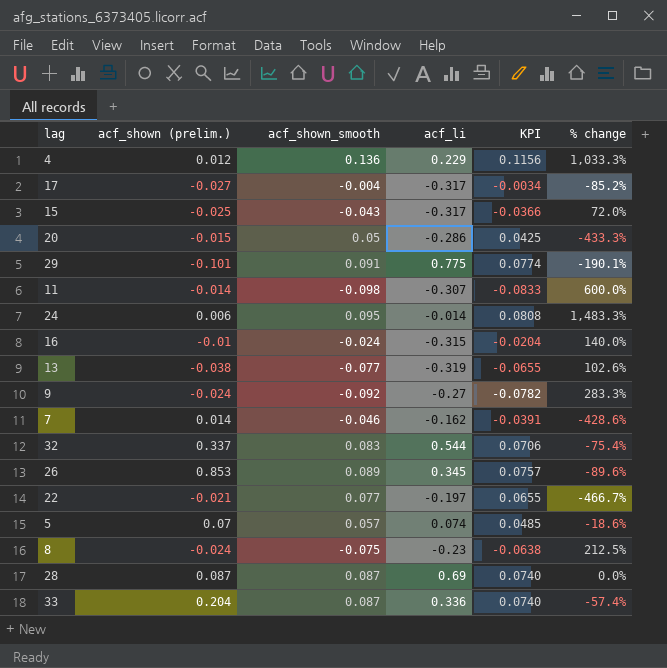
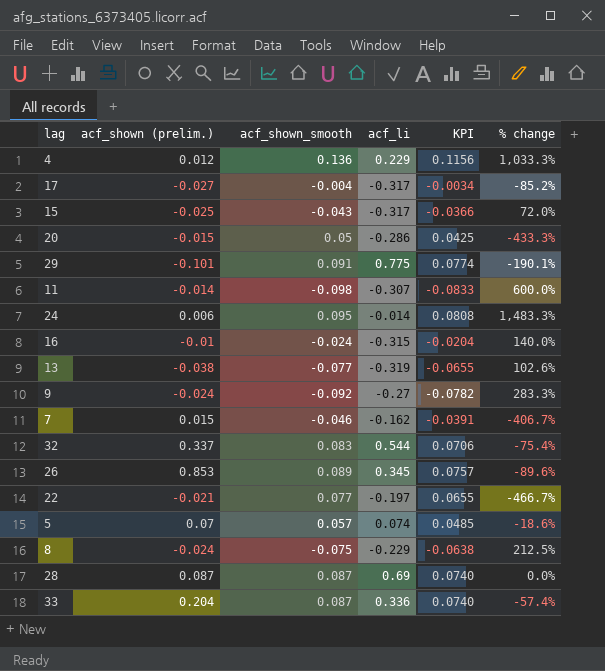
7 | acf_shown (prelim.): 0.014 -> 0.015
7 | % change: -428.6% -> -406.7%
8 | acf_li: -0.23 -> -0.229

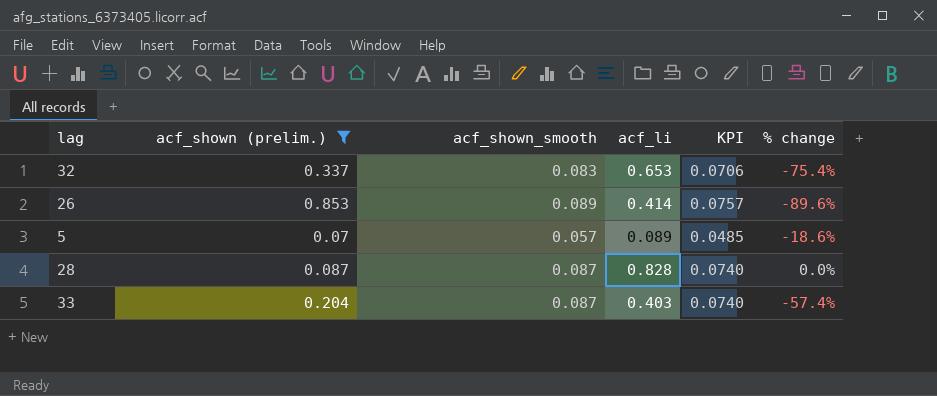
filter: none -> acf_shown (prelim.) >= 0.07
32 | acf_li: 0.544 -> 0.653
26 | acf_li: 0.345 -> 0.414
5 | acf_li: 0.074 -> 0.089
28 | acf_li: 0.69 -> 0.828
33 | acf_li: 0.336 -> 0.403

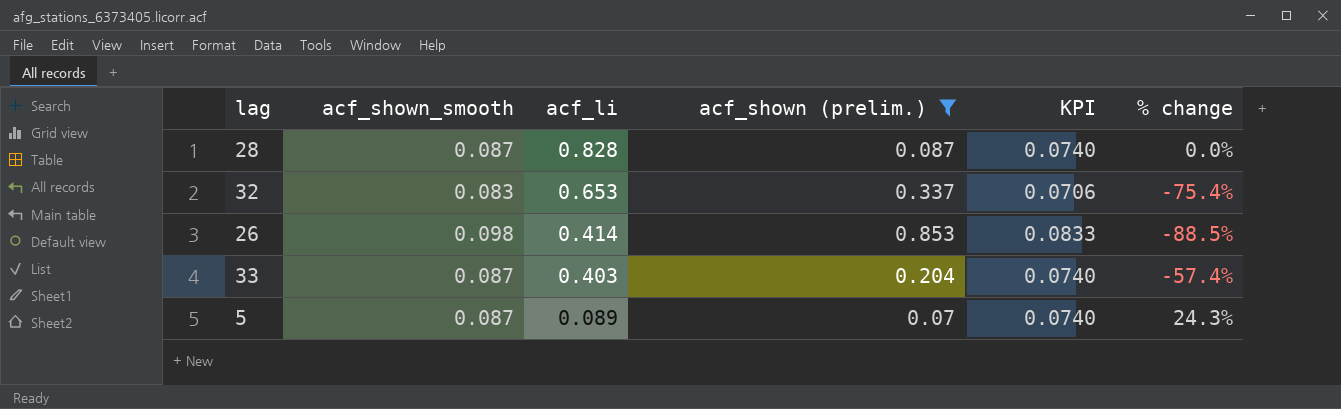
row order: none -> acf_li descending
column acf_shown (prelim.) | position: 2 -> 4
26 | acf_shown_smooth: 0.089 -> 0.098
26 | KPI: 0.0757 -> 0.0833
26 | % change: -89.6% -> -88.5%
5 | acf_shown_smooth: 0.057 -> 0.087
5 | KPI: 0.0485 -> 0.0740
5 | % change: -18.6% -> 24.3%

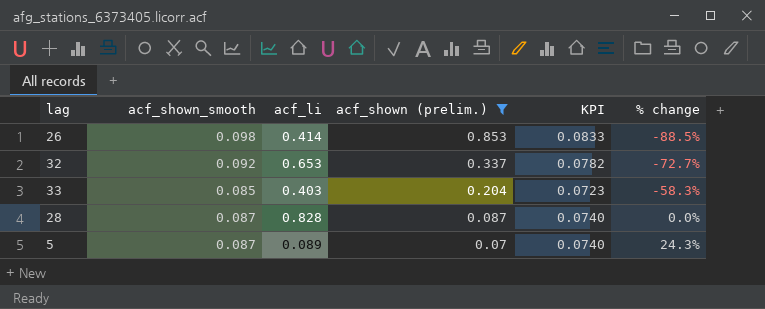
row order: acf_li descending -> acf_shown (prelim.) descending
32 | acf_shown_smooth: 0.083 -> 0.092
32 | KPI: 0.0706 -> 0.0782
32 | % change: -75.4% -> -72.7%
33 | acf_shown_smooth: 0.087 -> 0.085
33 | KPI: 0.0740 -> 0.0723
33 | % change: -57.4% -> -58.3%

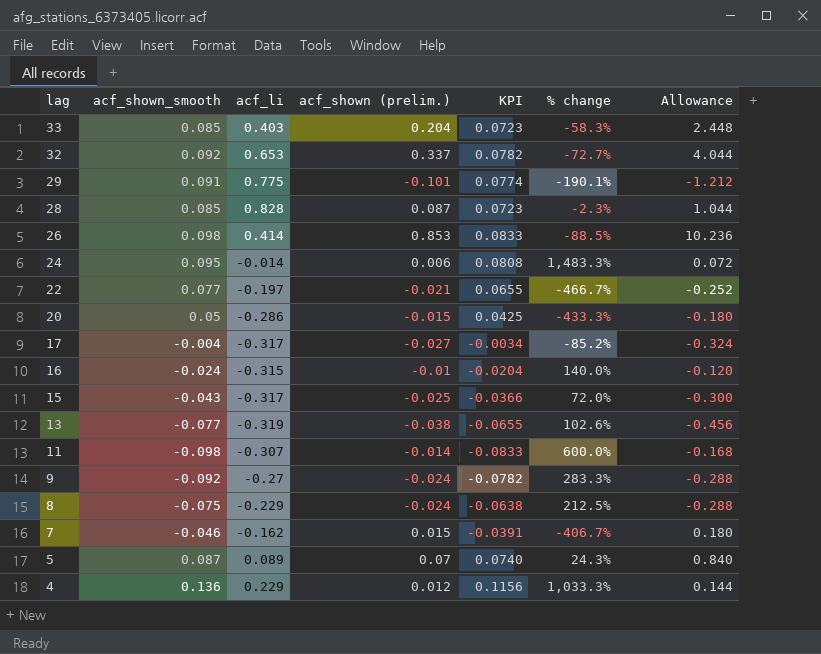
filter: acf_shown (prelim.) >= 0.07 -> none
row order: acf_shown (prelim.) descending -> lag descending
column Allowance | formula: none -> [acf_shown (prelim.)] * 12
28 | acf_shown_smooth: 0.087 -> 0.085
28 | KPI: 0.0740 -> 0.0723
28 | % change: 0.0% -> -2.3%

